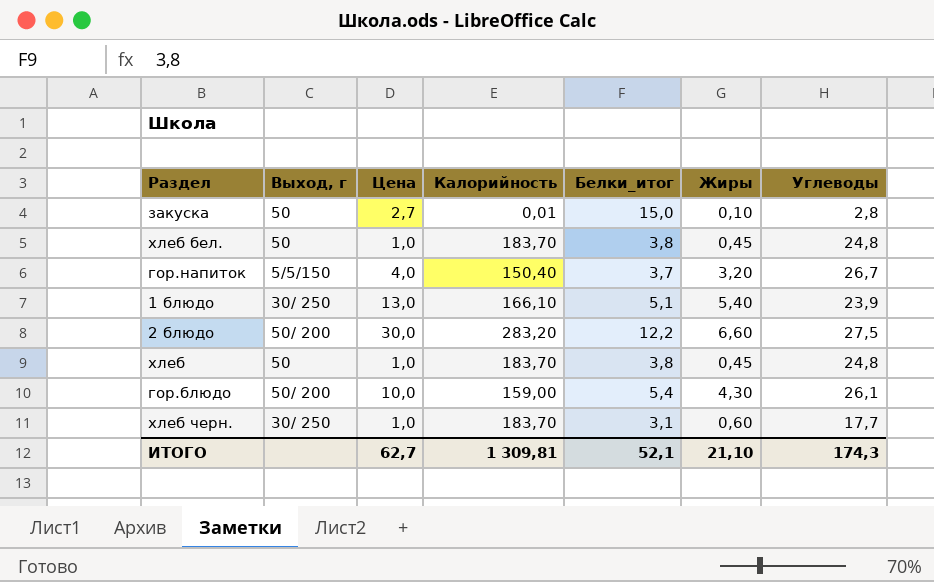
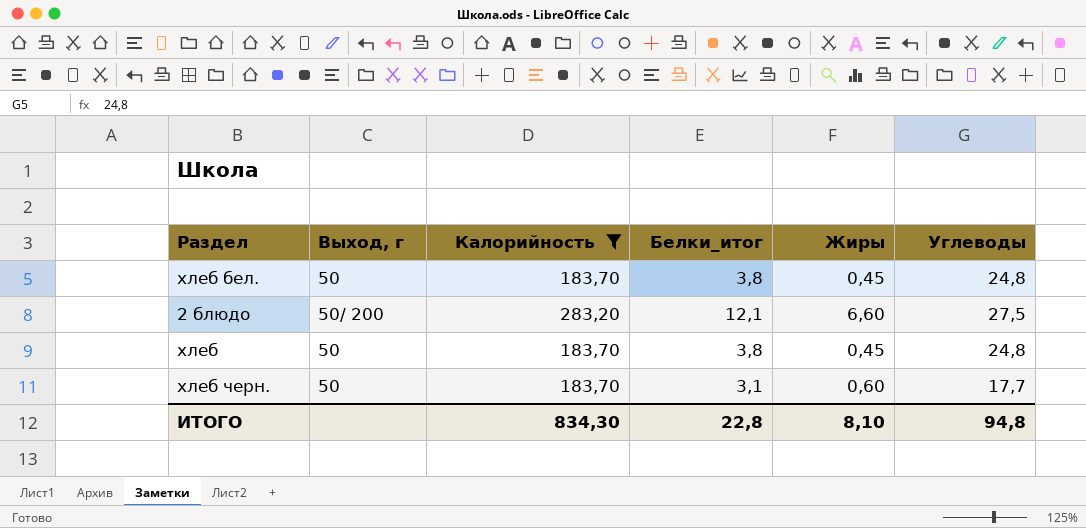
filter: none -> Калорийность >= 183,70
column Цена | position: 3 -> none
2 блюдо | Белки_итог: 12,2 -> 12,1
хлеб черн. | Выход, г: 30/ 250 -> 50
ИТОГО | Калорийность: 1 309,81 -> 834,30
ИТОГО | Белки_итог: 52,1 -> 22,8
ИТОГО | Жиры: 21,10 -> 8,10
ИТОГО | Углеводы: 174,3 -> 94,8

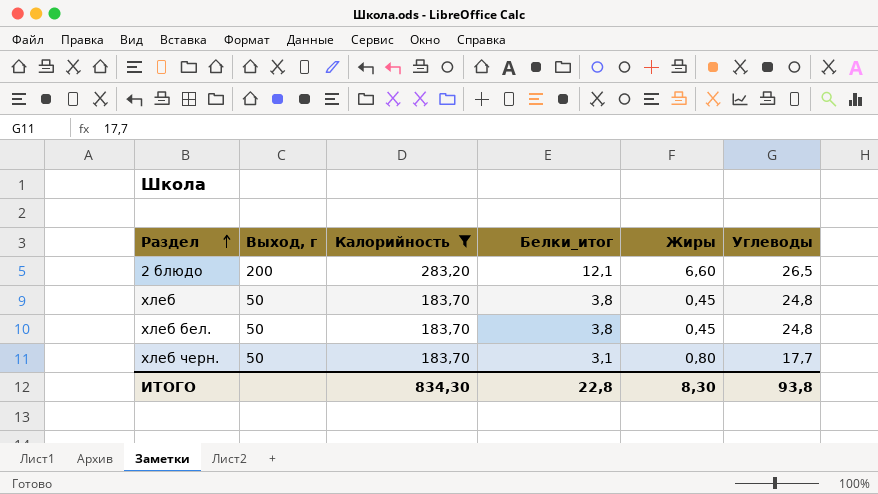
row order: none -> Раздел ascending
2 блюдо | Выход, г: 50/ 200 -> 200
2 блюдо | Углеводы: 27,5 -> 26,5
хлеб черн. | Жиры: 0,60 -> 0,80
ИТОГО | Жиры: 8,10 -> 8,30
ИТОГО | Углеводы: 94,8 -> 93,8

